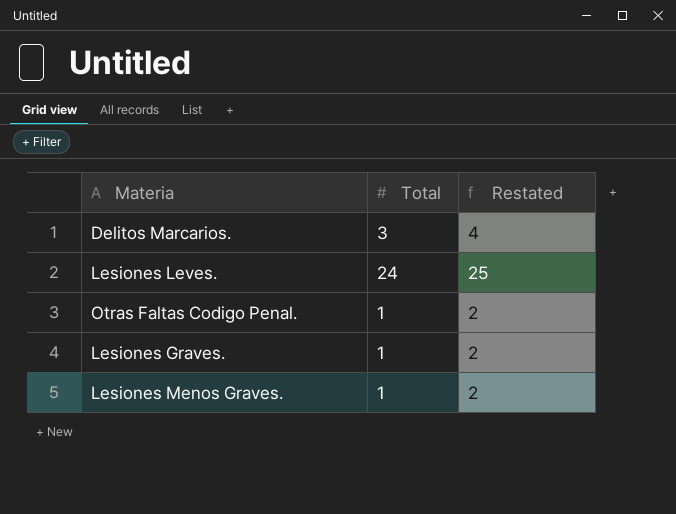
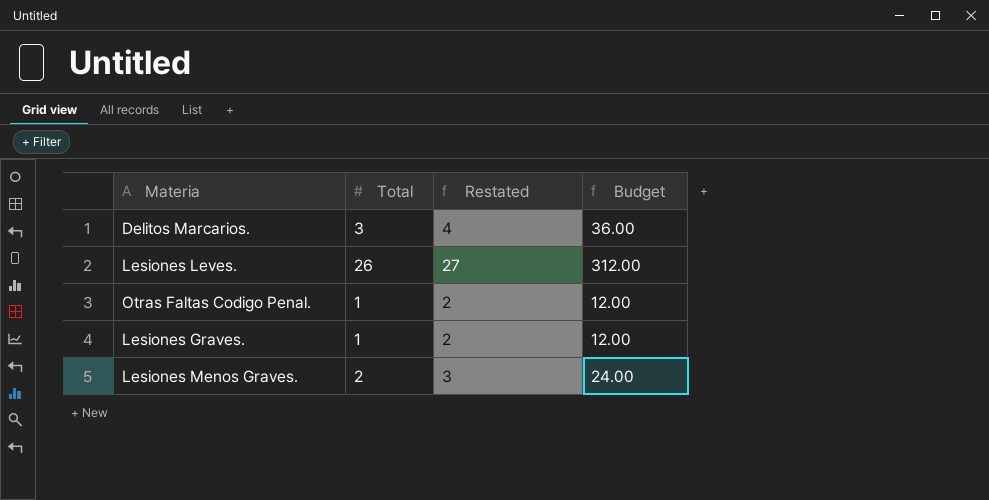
column Budget | formula: none -> [Total] * 12
Lesiones Leves. | Total: 24 -> 26
Lesiones Leves. | Restated: 25 -> 27
Lesiones Menos Graves. | Total: 1 -> 2
Lesiones Menos Graves. | Restated: 2 -> 3

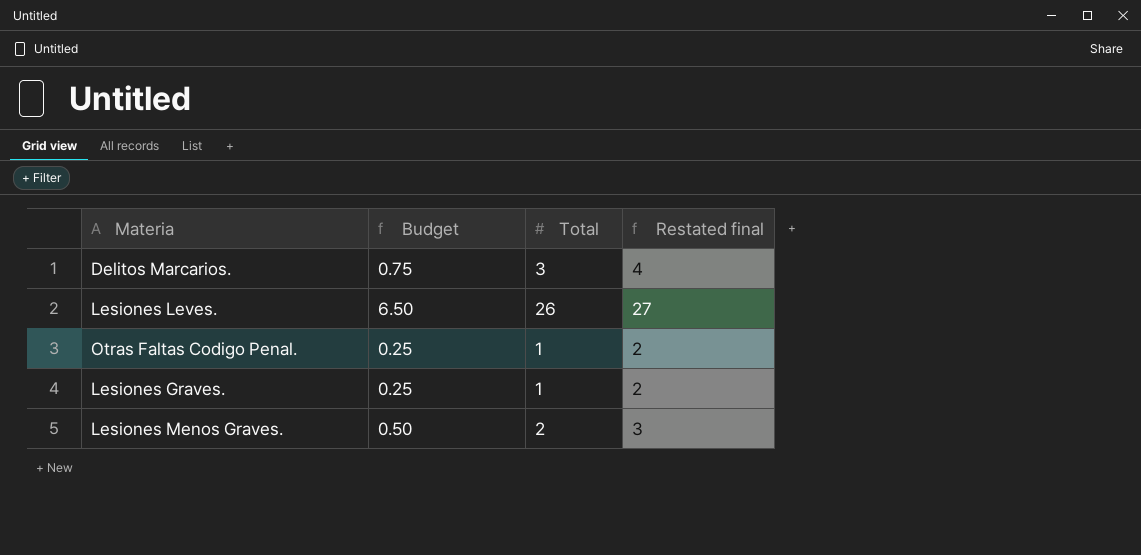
column Budget | formula: [Total] * 12 -> [Total] * 0.25
column Budget | position: 4 -> 2
column name: Restated -> Restated final

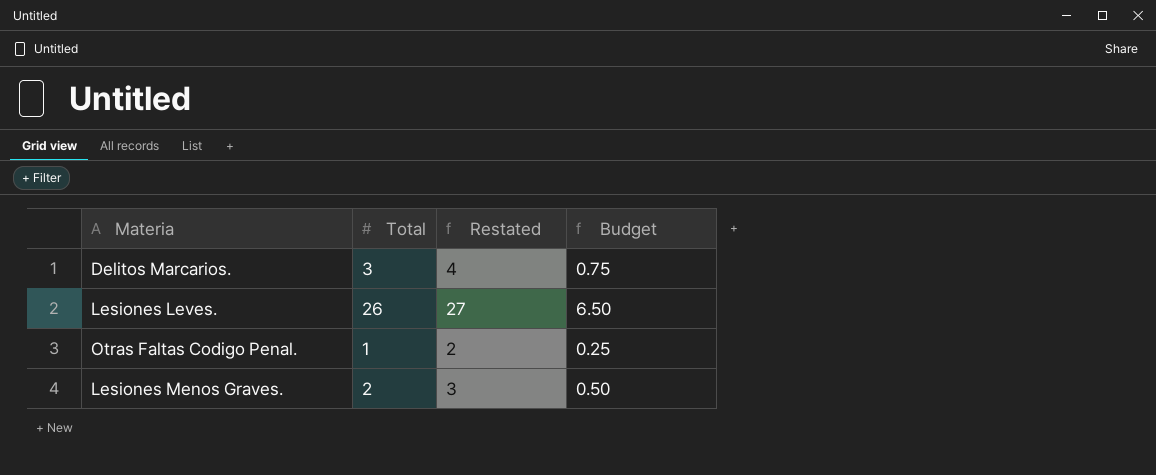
column name: Restated final -> Restated
column Budget | position: 2 -> 4
row Lesiones Graves.: 0.25 | 1 | 2 -> none

